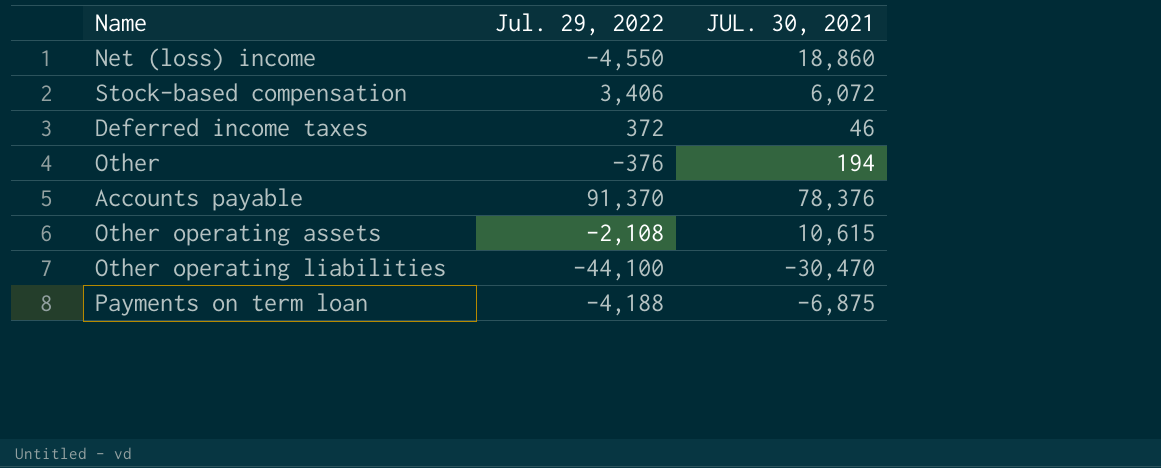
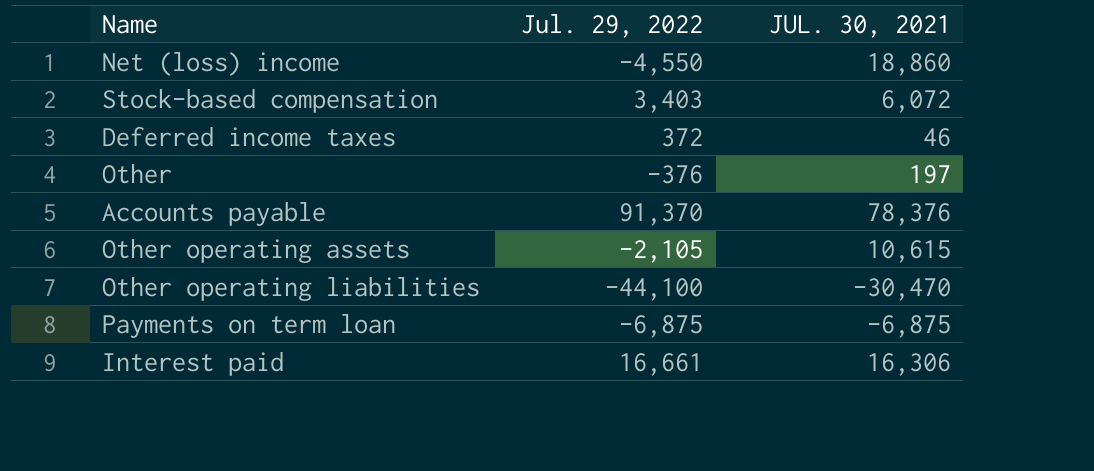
Stock-based compensation | Jul. 29, 2022: 3,406 -> 3,403
Other | JUL. 30, 2021: 194 -> 197
Other operating assets | Jul. 29, 2022: -2,108 -> -2,105
Payments on term loan | Jul. 29, 2022: -4,188 -> -6,875
row Interest paid: none -> 16,661 | 16,306

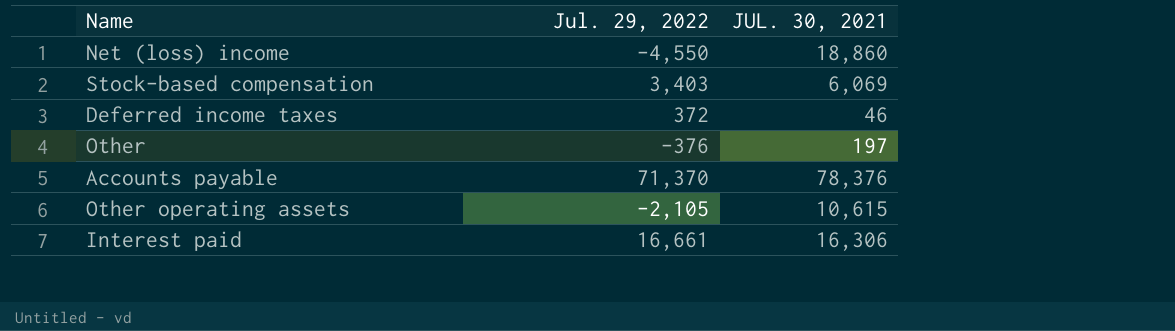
row Other operating liabilities: -44,100 | -30,470 -> none
row Payments on term loan: -6,875 | -6,875 -> none
Stock-based compensation | JUL. 30, 2021: 6,072 -> 6,069
Accounts payable | Jul. 29, 2022: 91,370 -> 71,370

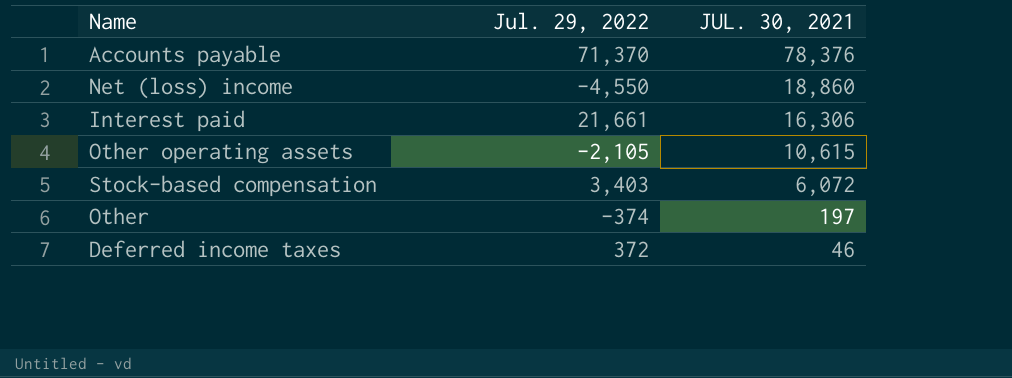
row order: none -> JUL. 30, 2021 descending
Interest paid | Jul. 29, 2022: 16,661 -> 21,661
Stock-based compensation | JUL. 30, 2021: 6,069 -> 6,072
Other | Jul. 29, 2022: -376 -> -374

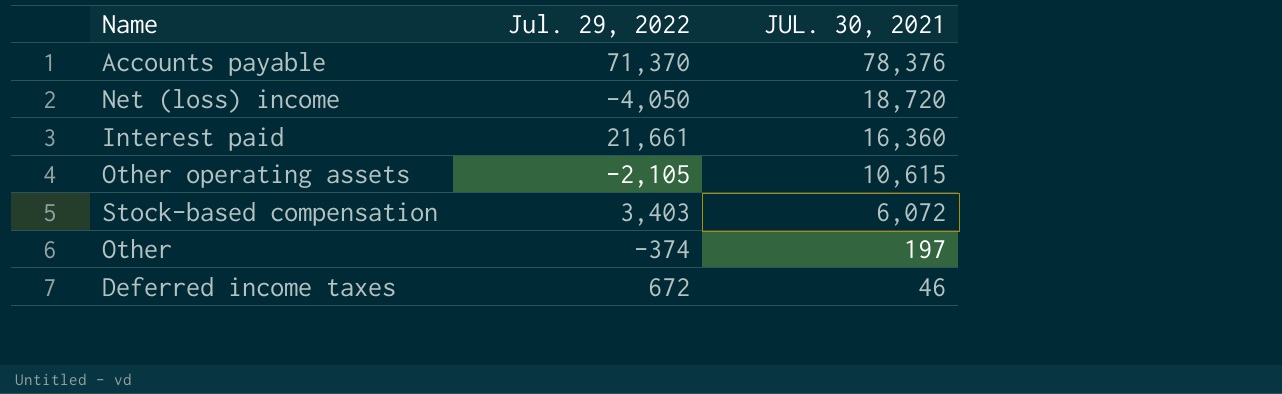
Net (loss) income | Jul. 29, 2022: -4,550 -> -4,050
Net (loss) income | JUL. 30, 2021: 18,860 -> 18,720
Interest paid | JUL. 30, 2021: 16,306 -> 16,360
Deferred income taxes | Jul. 29, 2022: 372 -> 672

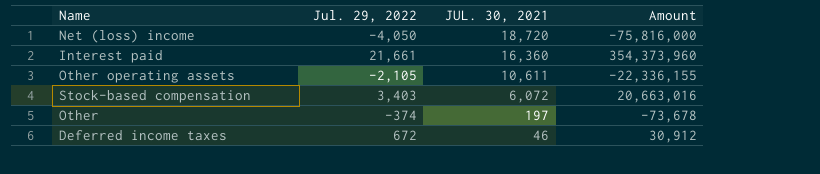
column Amount | formula: none -> [Jul. 29, 2022] * [JUL. 30, 2021]
row Accounts payable: 71,370 | 78,376 -> none
Other operating assets | JUL. 30, 2021: 10,615 -> 10,611

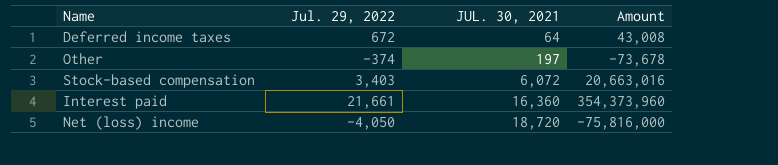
row order: JUL. 30, 2021 descending -> JUL. 30, 2021 ascending
row Other operating assets: -2,105 | 10,611 | -22,336,155 -> none
Deferred income taxes | JUL. 30, 2021: 46 -> 64
Deferred income taxes | Amount: 30,912 -> 43,008

